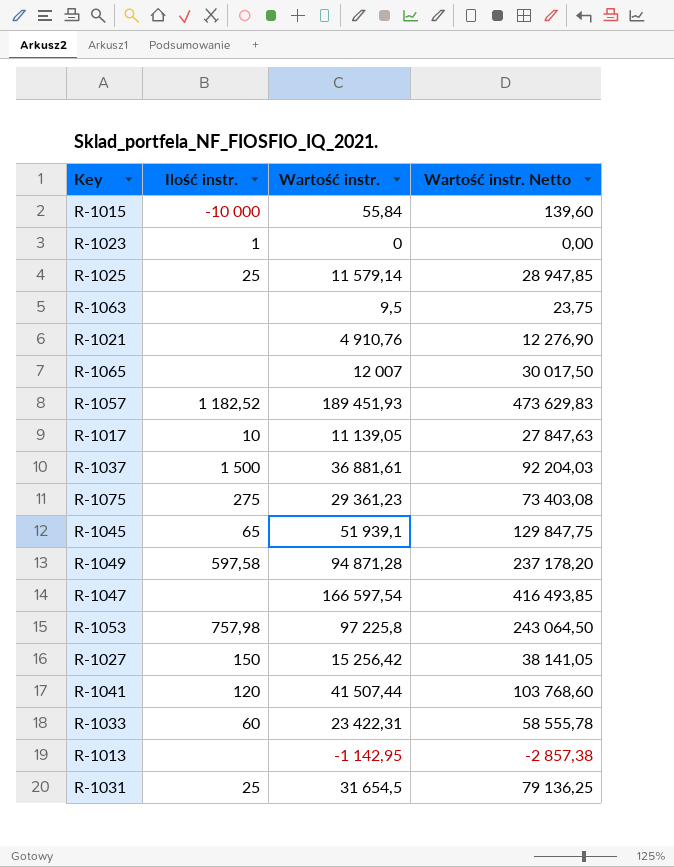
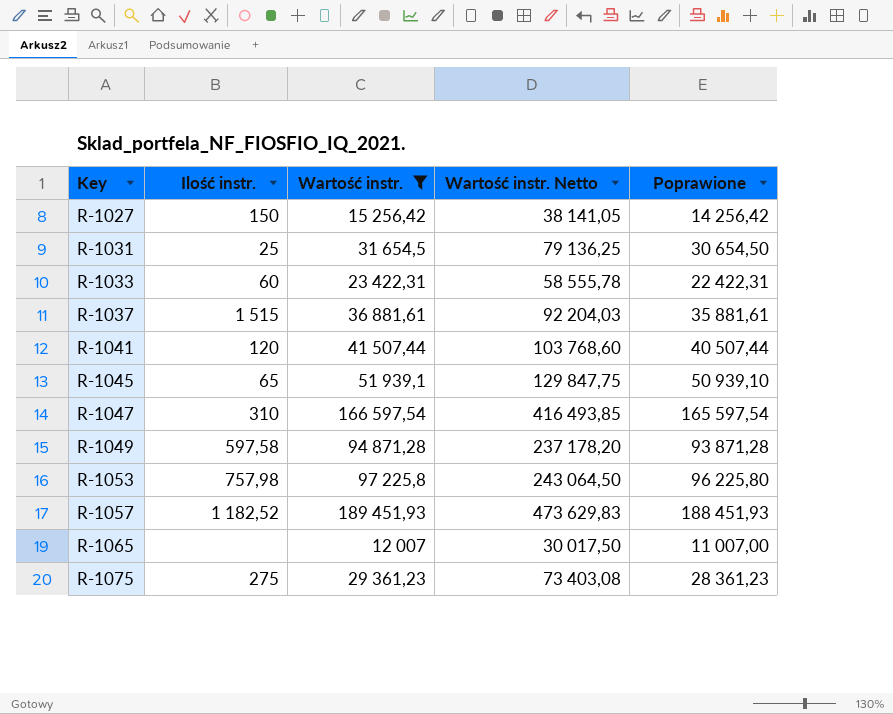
filter: none -> Wartość instr. >= 12 007
row order: none -> Key ascending
column Poprawione | formula: none -> [Wartość instr.] - 1000
R-1037 | Ilość instr.: 1 500 -> 1 515
R-1047 | Ilość instr.: none -> 310

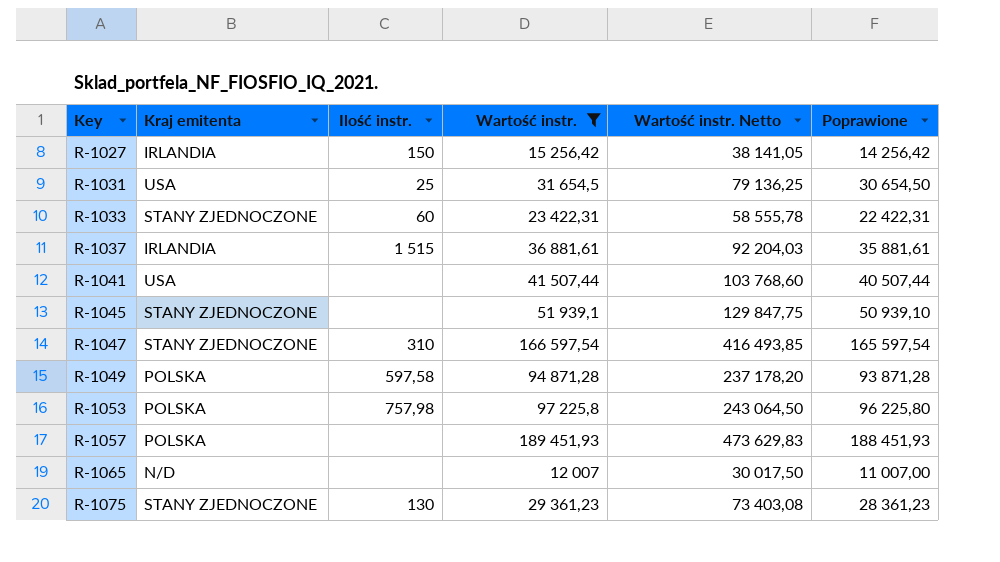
column Kraj emitenta | position: none -> 2
R-1041 | Ilość instr.: 120 -> none
R-1045 | Ilość instr.: 65 -> none
R-1057 | Ilość instr.: 1 182,52 -> none
R-1075 | Ilość instr.: 275 -> 130

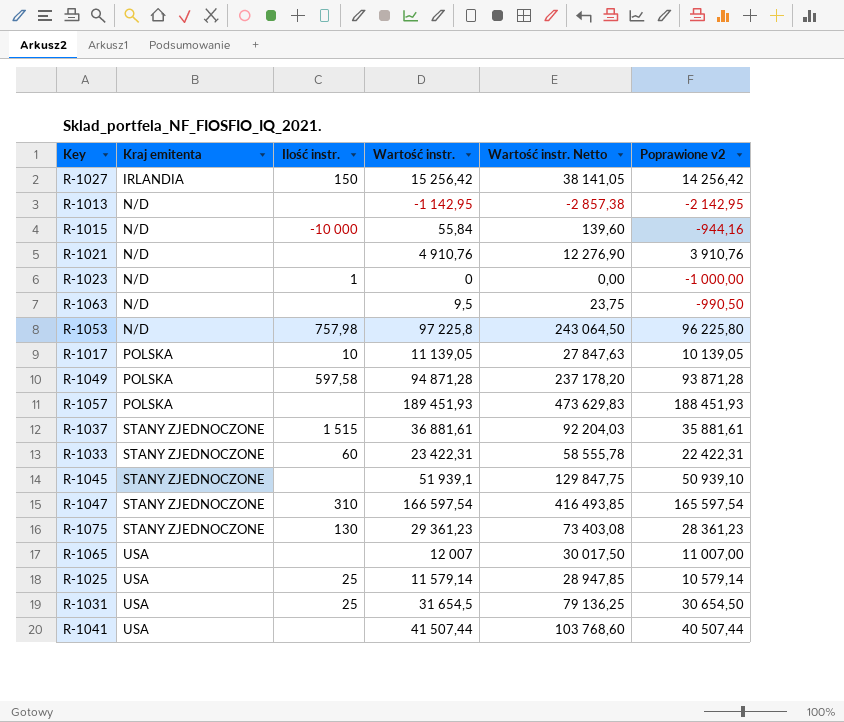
filter: Wartość instr. >= 12 007 -> none
row order: Key ascending -> Kraj emitenta ascending
column name: Poprawione -> Poprawione v2
R-1053 | Kraj emitenta: POLSKA -> N/D
R-1037 | Kraj emitenta: IRLANDIA -> STANY ZJEDNOCZONE
R-1065 | Kraj emitenta: N/D -> USA

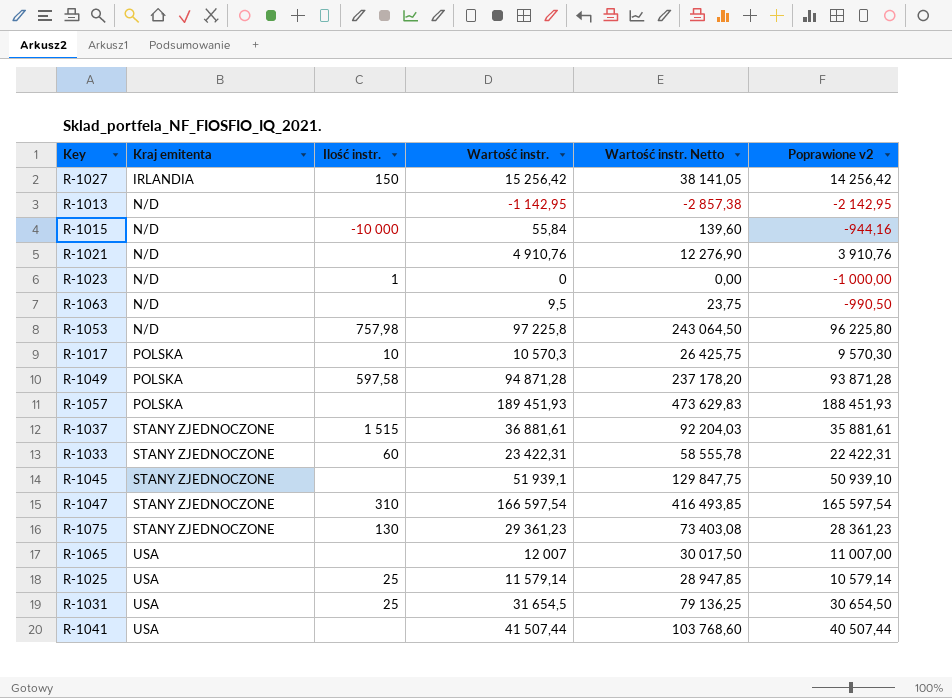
R-1017 | Wartość instr.: 11 139,05 -> 10 570,3
R-1017 | Wartość instr. Netto: 27 847,63 -> 26 425,75
R-1017 | Poprawione v2: 10 139,05 -> 9 570,30

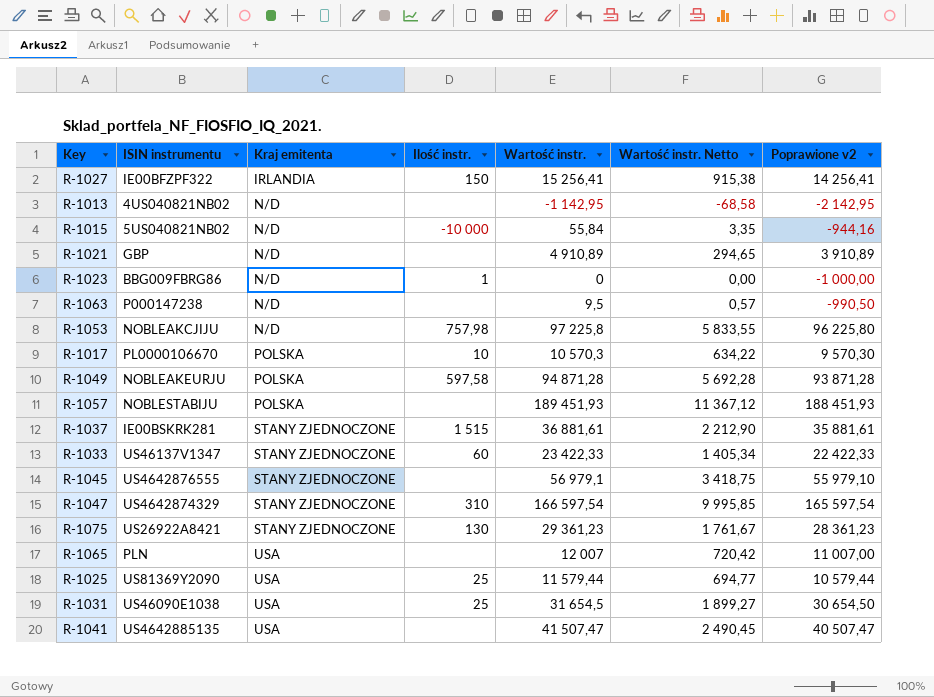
column ISIN instrumentu | position: none -> 2
column Wartość instr. Netto | formula: [Wartość instr.] * 2,5 -> [Wartość instr.] * 0,06
R-1027 | Wartość instr.: 15 256,42 -> 15 256,41
R-1027 | Poprawione v2: 14 256,42 -> 14 256,41
R-1021 | Wartość instr.: 4 910,76 -> 4 910,89
R-1021 | Poprawione v2: 3 910,76 -> 3 910,89
R-1033 | Wartość instr.: 23 422,31 -> 23 422,33
R-1033 | Poprawione v2: 22 422,31 -> 22 422,33
R-1045 | Wartość instr.: 51 939,1 -> 56 979,1
R-1045 | Poprawione v2: 50 939,10 -> 55 979,10
R-1025 | Wartość instr.: 11 579,14 -> 11 579,44
R-1025 | Poprawione v2: 10 579,14 -> 10 579,44
R-1041 | Wartość instr.: 41 507,44 -> 41 507,47
R-1041 | Poprawione v2: 40 507,44 -> 40 507,47

